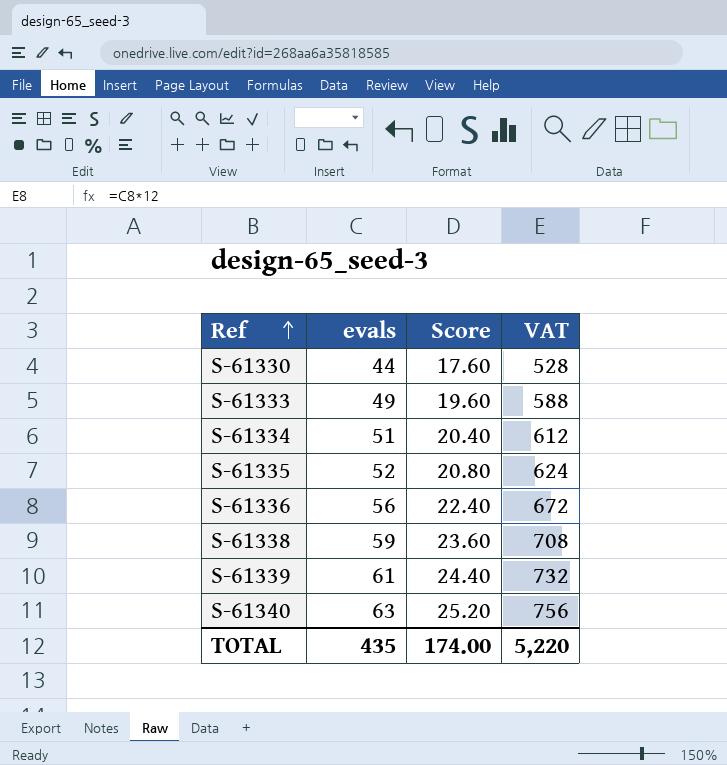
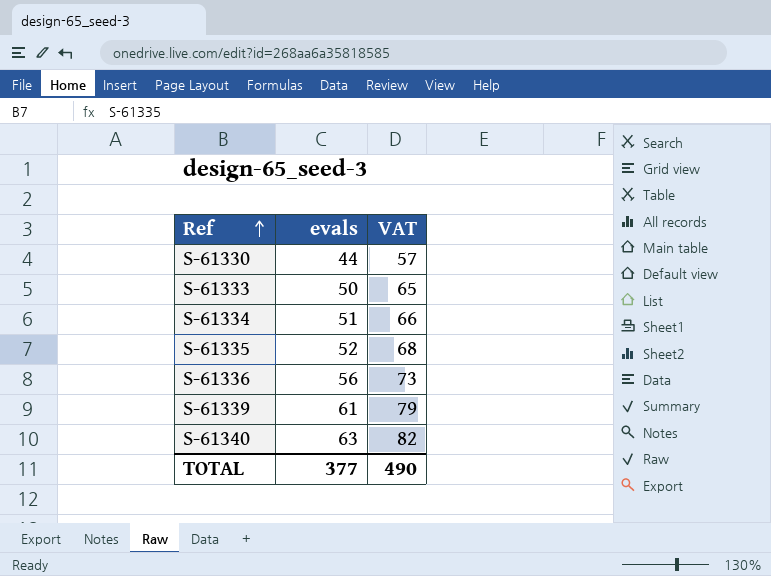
column Score | formula: [evals] * 0.4 -> none
column VAT | formula: [evals] * 12 -> [evals] * 1.3
row S-61338: 59 | 23.60 | 708 -> none
S-61333 | evals: 49 -> 50
TOTAL | evals: 435 -> 377
TOTAL | VAT: 5,220 -> 490

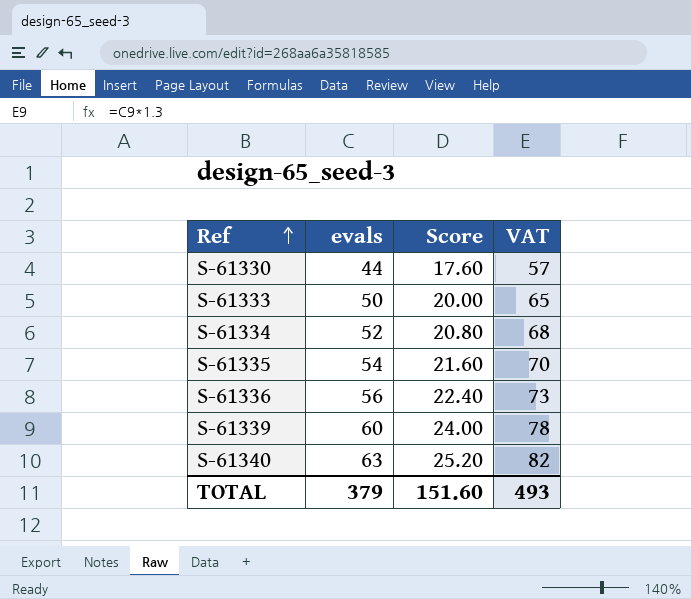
column Score | formula: none -> [evals] * 0.4
S-61334 | evals: 51 -> 52
S-61334 | VAT: 66 -> 68
S-61335 | evals: 52 -> 54
S-61335 | VAT: 68 -> 70
S-61339 | evals: 61 -> 60
S-61339 | VAT: 79 -> 78
TOTAL | evals: 377 -> 379
TOTAL | VAT: 490 -> 493

